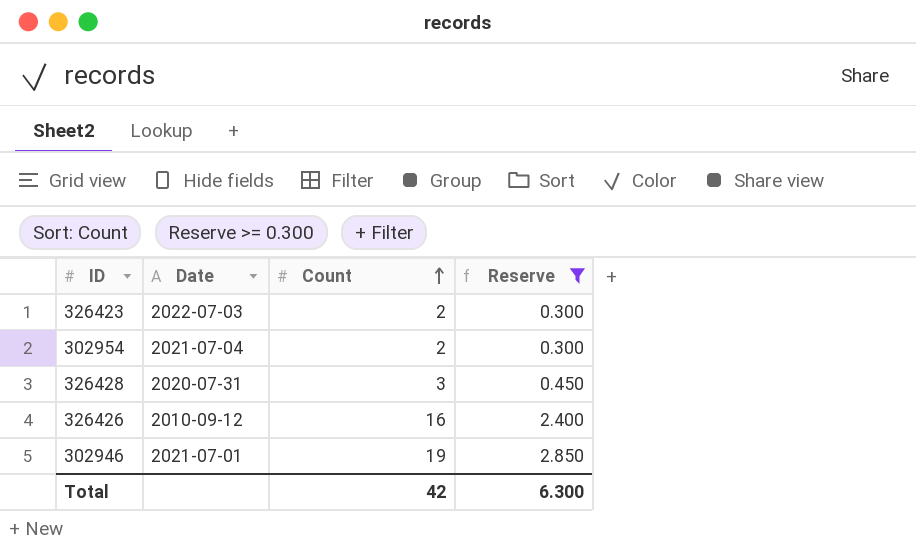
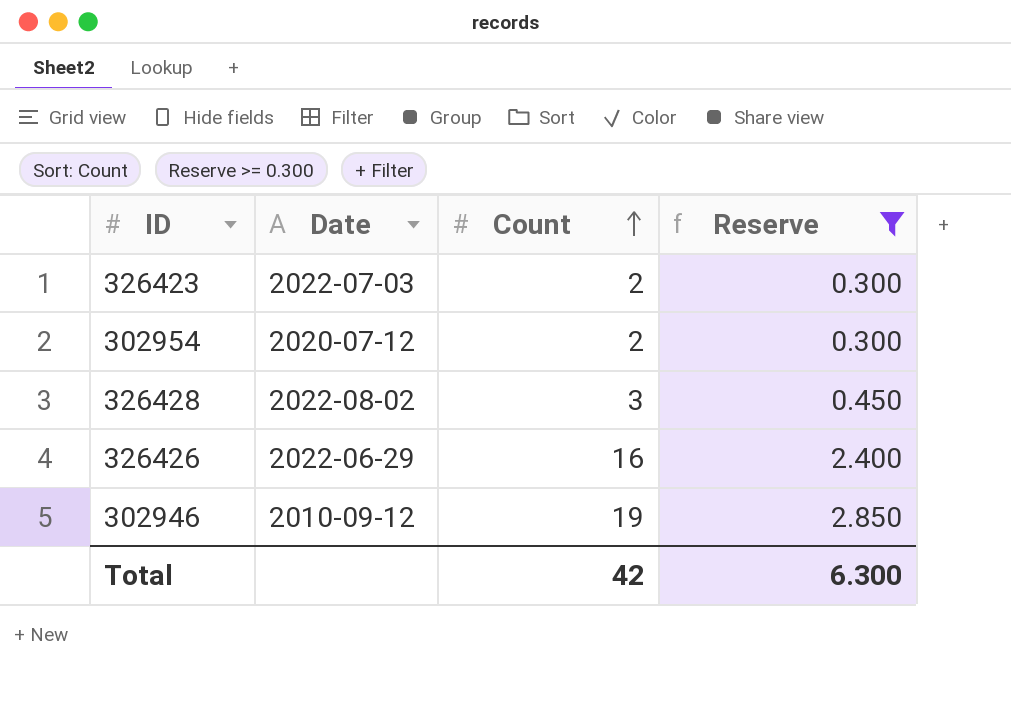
302954 | Date: 2021-07-04 -> 2020-07-12
326428 | Date: 2020-07-31 -> 2022-08-02
326426 | Date: 2010-09-12 -> 2022-06-29
302946 | Date: 2021-07-01 -> 2010-09-12

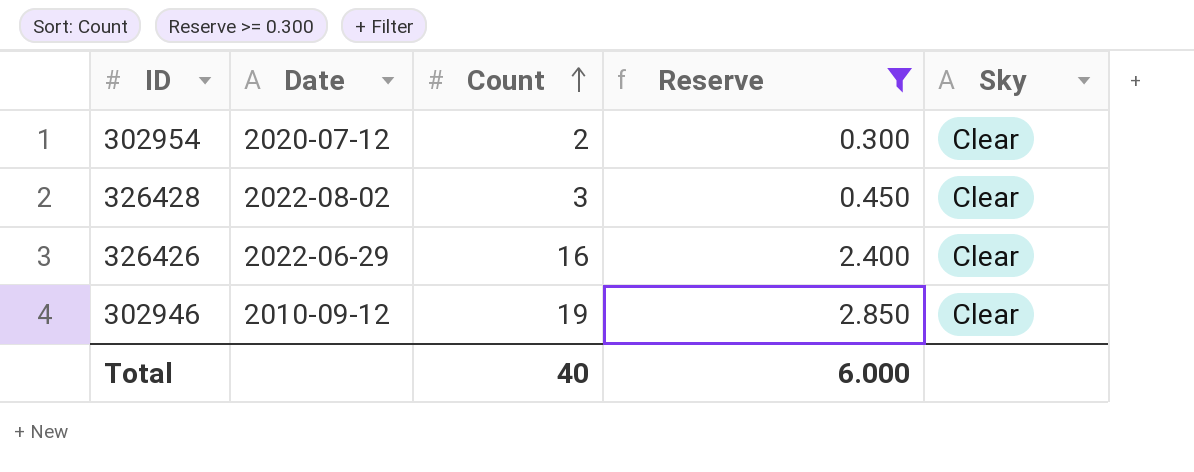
column Sky | position: none -> 5
row 326423: 2022-07-03 | 2 | 0.300 -> none
Total | Count: 42 -> 40
Total | Reserve: 6.300 -> 6.000

